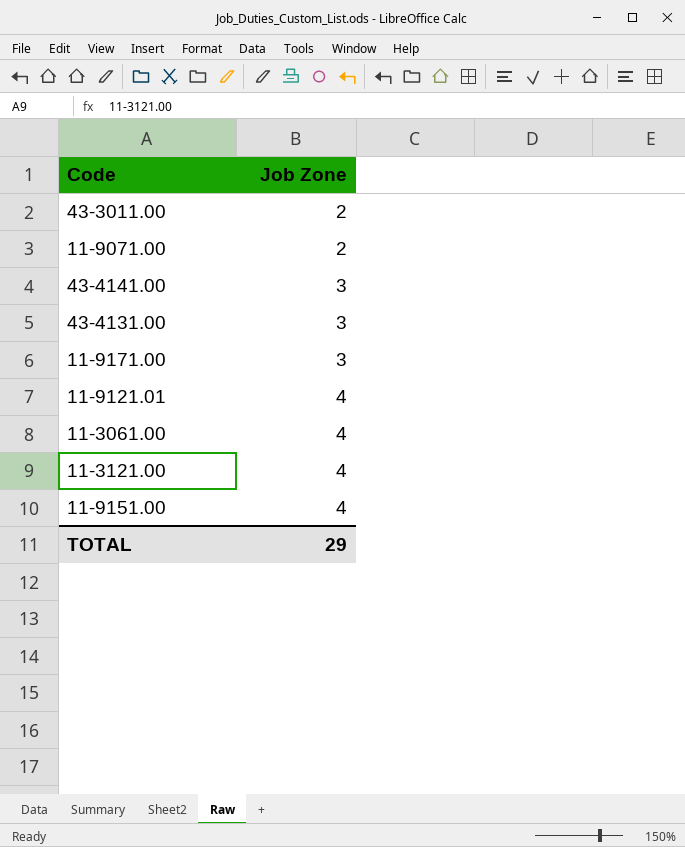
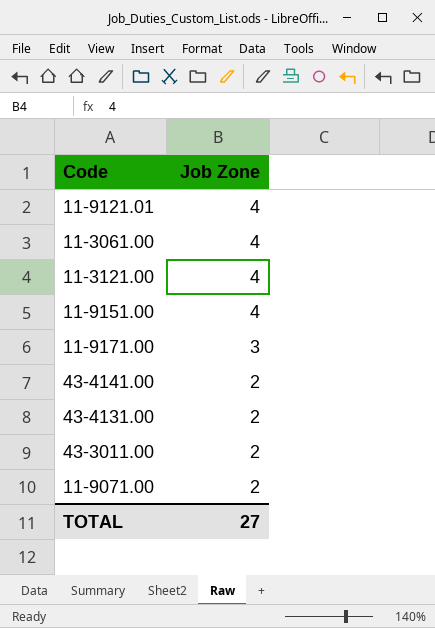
row order: Job Zone ascending -> Job Zone descending
43-4141.00 | Job Zone: 3 -> 2
43-4131.00 | Job Zone: 3 -> 2
TOTAL | Job Zone: 29 -> 27

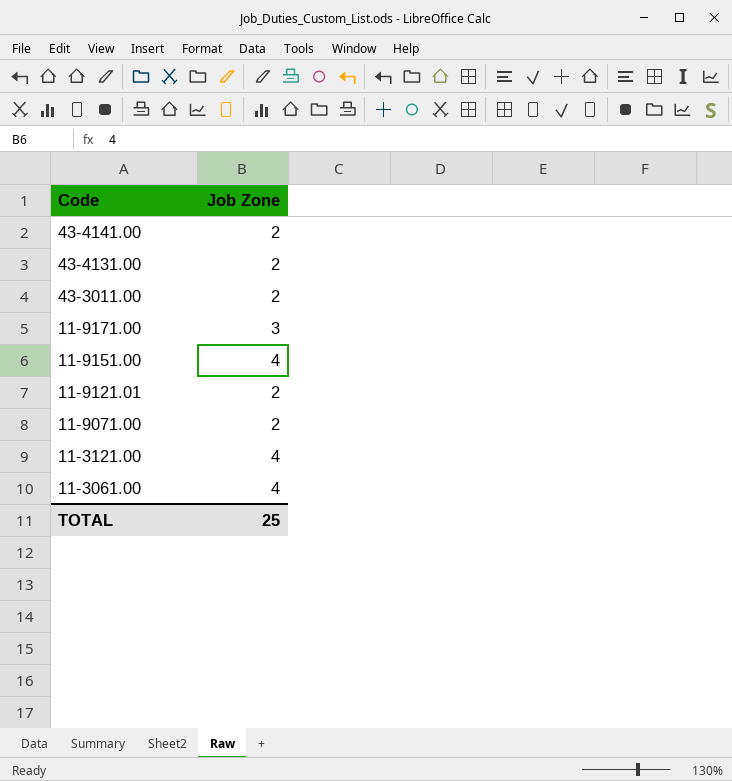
row order: Job Zone descending -> Code descending
11-9121.01 | Job Zone: 4 -> 2
TOTAL | Job Zone: 27 -> 25

